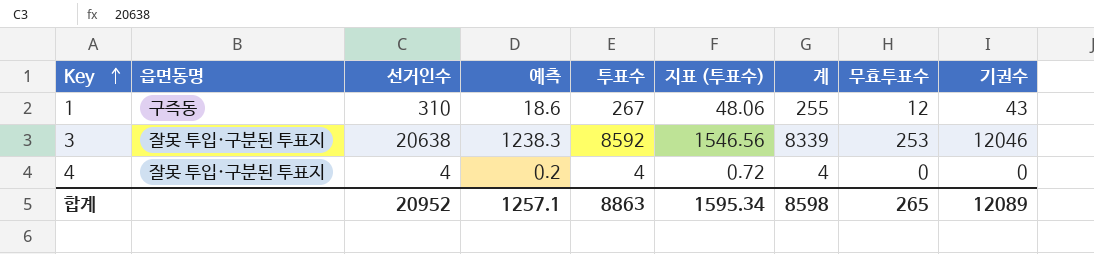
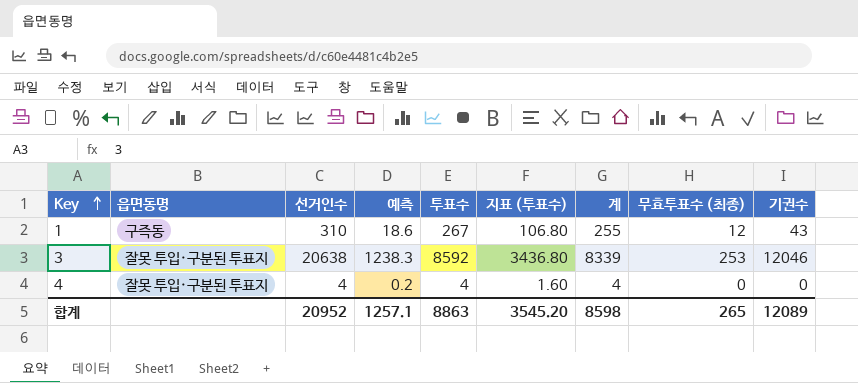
column 지표 (투표수) | formula: [투표수] * 0.18 -> [투표수] * 0.4
column name: 무효투표수 -> 무효투표수 (최종)
합계 | 지표 (투표수): 1595.34 -> 3545.20

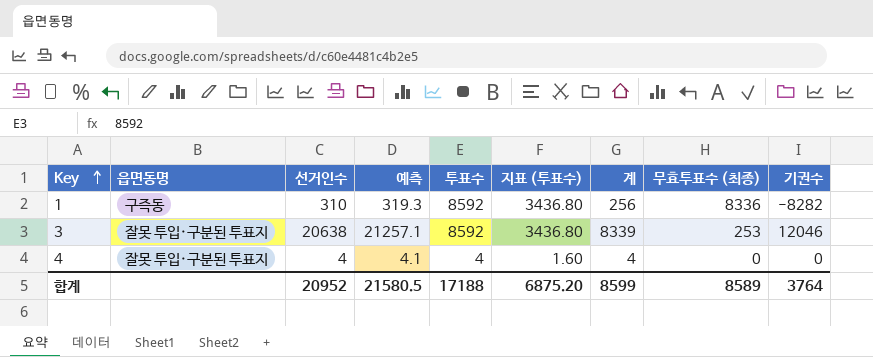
column 예측 | formula: [선거인수] * 0.06 -> [선거인수] * 1.03
1 | 투표수: 267 -> 8592
1 | 지표 (투표수): 106.80 -> 3436.80
1 | 계: 255 -> 256
1 | 무효투표수 (최종): 12 -> 8336
1 | 기권수: 43 -> -8282
합계 | 예측: 1257.1 -> 21580.5
합계 | 투표수: 8863 -> 17188
합계 | 지표 (투표수): 3545.20 -> 6875.20
합계 | 계: 8598 -> 8599
합계 | 무효투표수 (최종): 265 -> 8589
합계 | 기권수: 12089 -> 3764

